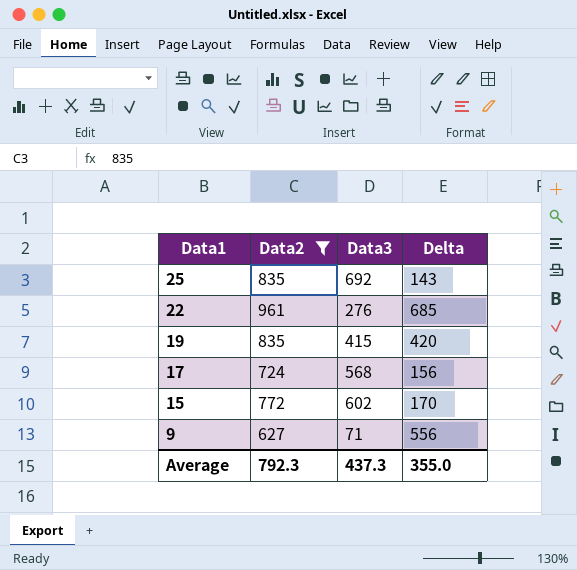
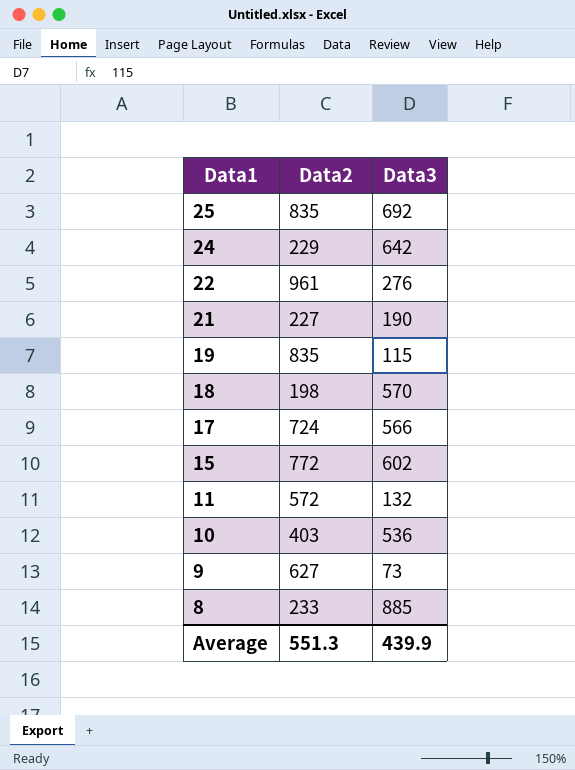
filter: Data2 >= 627 -> none
column Delta | formula: [Data2] - [Data3] -> none
19 | Data3: 415 -> 115
17 | Data3: 568 -> 566
9 | Data3: 71 -> 73
Average | Data2: 792.3 -> 551.3
Average | Data3: 437.3 -> 439.9

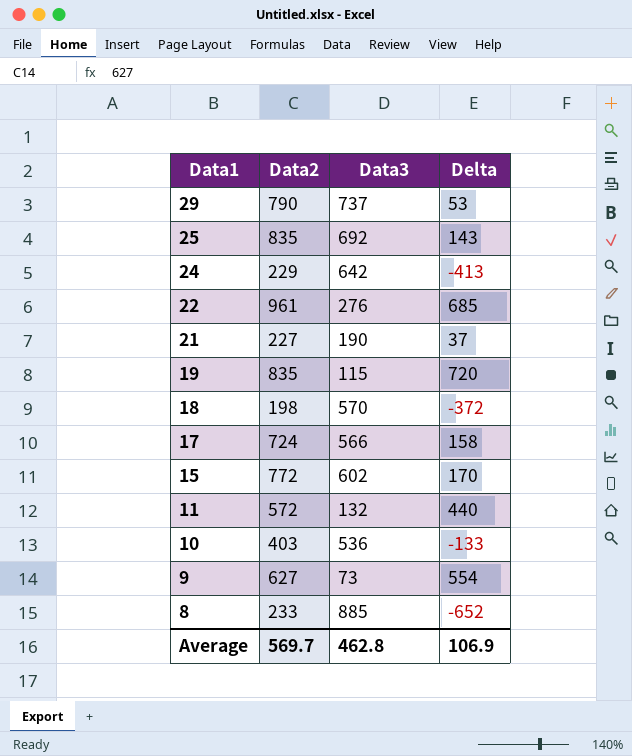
column Delta | formula: none -> [Data2] - [Data3]
row 29: none -> 790 | 737 | 53
Average | Data2: 551.3 -> 569.7
Average | Data3: 439.9 -> 462.8

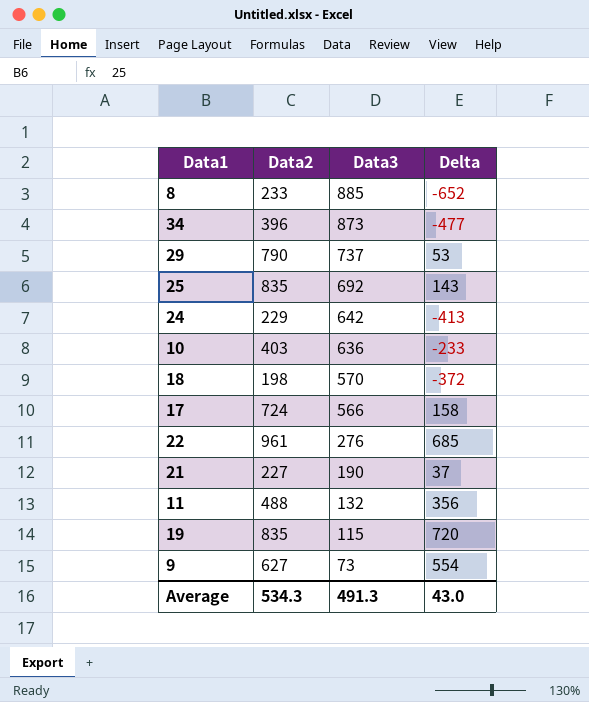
row order: Data1 descending -> Data3 descending
row 15: 772 | 602 | 170 -> none
row 34: none -> 396 | 873 | -477
10 | Data3: 536 -> 636
10 | Delta: -133 -> -233
11 | Data2: 572 -> 488
11 | Delta: 440 -> 356
Average | Data2: 569.7 -> 534.3
Average | Data3: 462.8 -> 491.3
Average | Delta: 106.9 -> 43.0

